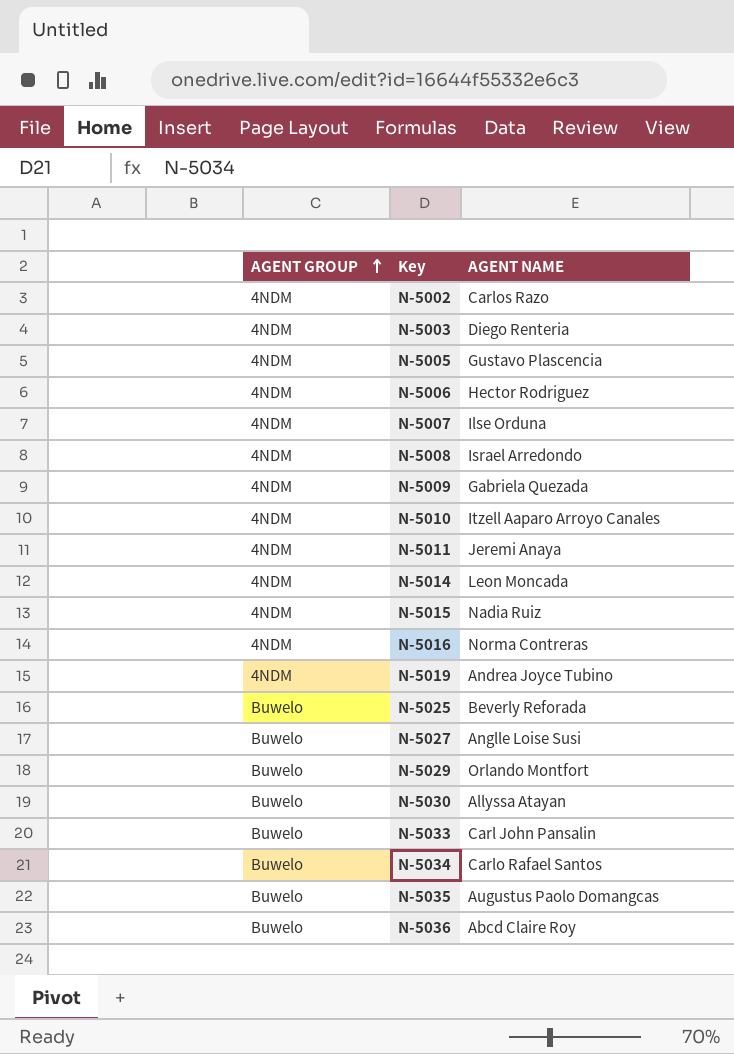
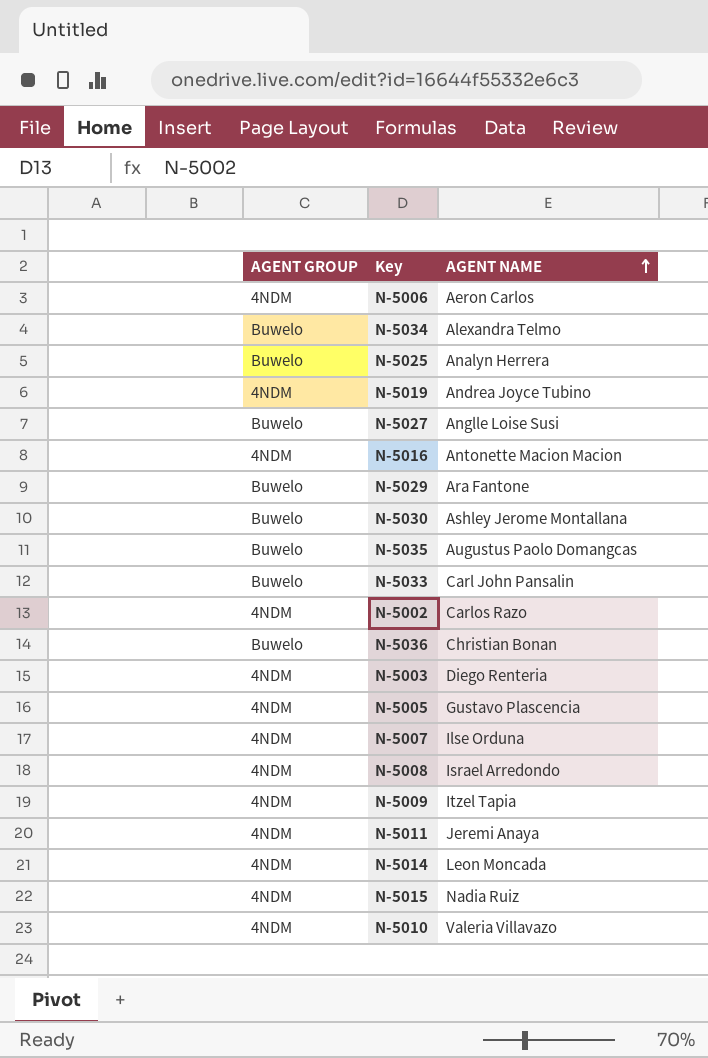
row order: AGENT GROUP ascending -> AGENT NAME ascending
N-5006 | AGENT NAME: Hector Rodriguez -> Aeron Carlos
N-5034 | AGENT NAME: Carlo Rafael Santos -> Alexandra Telmo
N-5025 | AGENT NAME: Beverly Reforada -> Analyn Herrera
N-5016 | AGENT NAME: Norma Contreras -> Antonette Macion Macion
N-5029 | AGENT NAME: Orlando Montfort -> Ara Fantone
N-5030 | AGENT NAME: Allyssa Atayan -> Ashley Jerome Montallana
N-5036 | AGENT NAME: Abcd Claire Roy -> Christian Bonan
N-5009 | AGENT NAME: Gabriela Quezada -> Itzel Tapia
N-5010 | AGENT NAME: Itzell Aaparo Arroyo Canales -> Valeria Villavazo

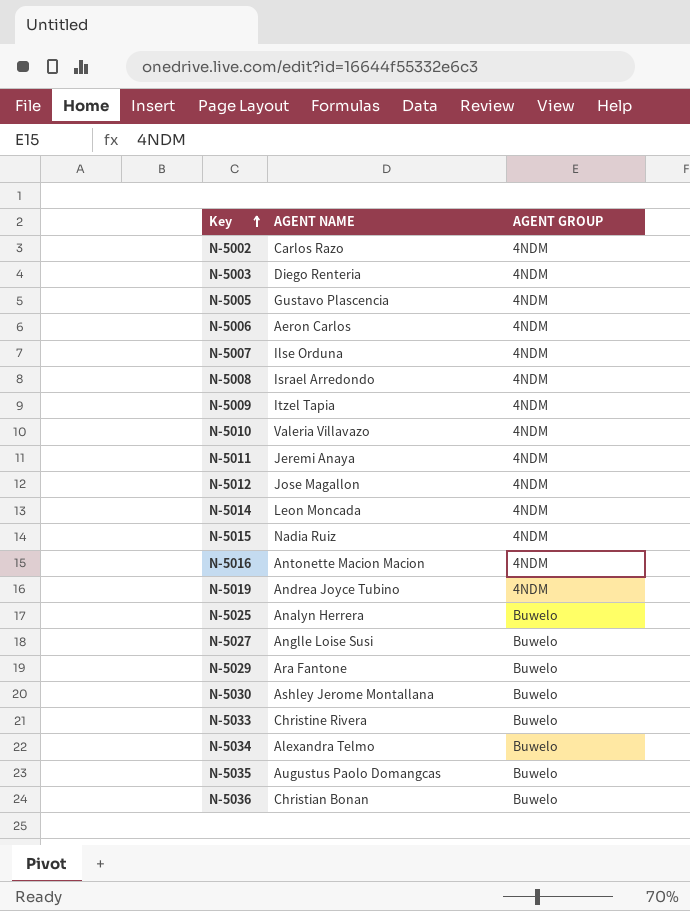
row order: AGENT NAME ascending -> Key ascending
column AGENT GROUP | position: 1 -> 3
row N-5012: none -> Jose Magallon | 4NDM
N-5033 | AGENT NAME: Carl John Pansalin -> Christine Rivera

